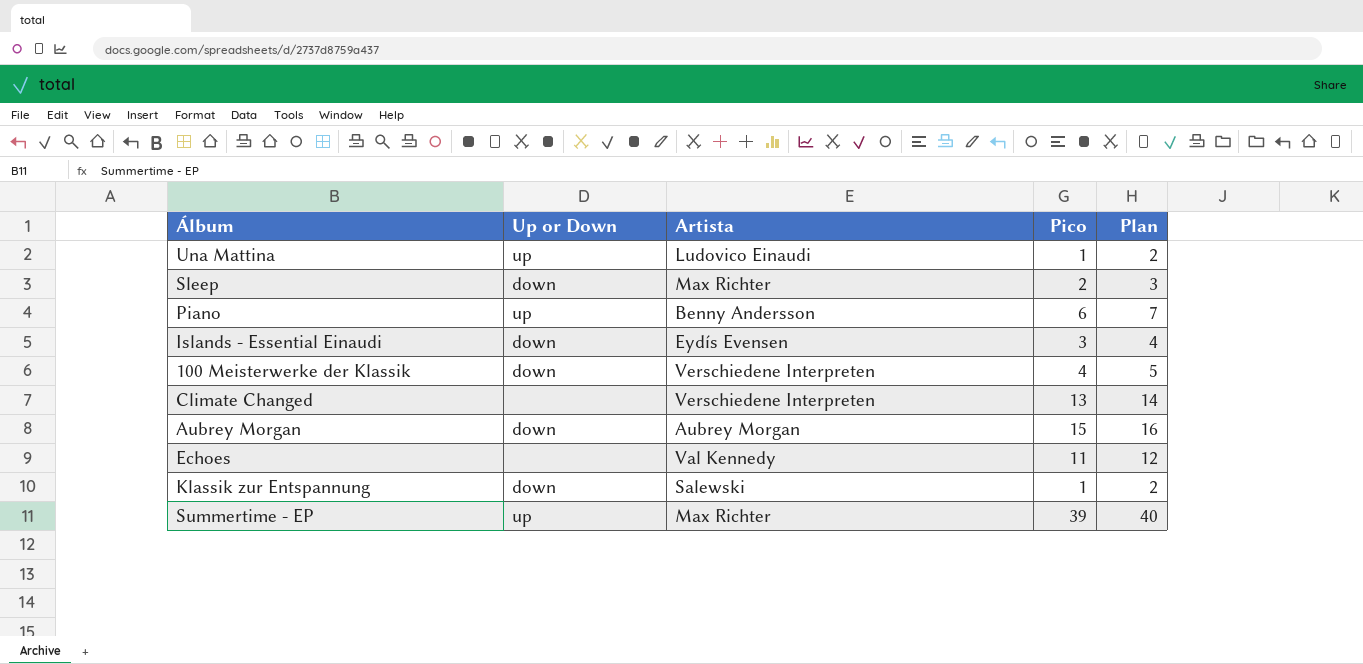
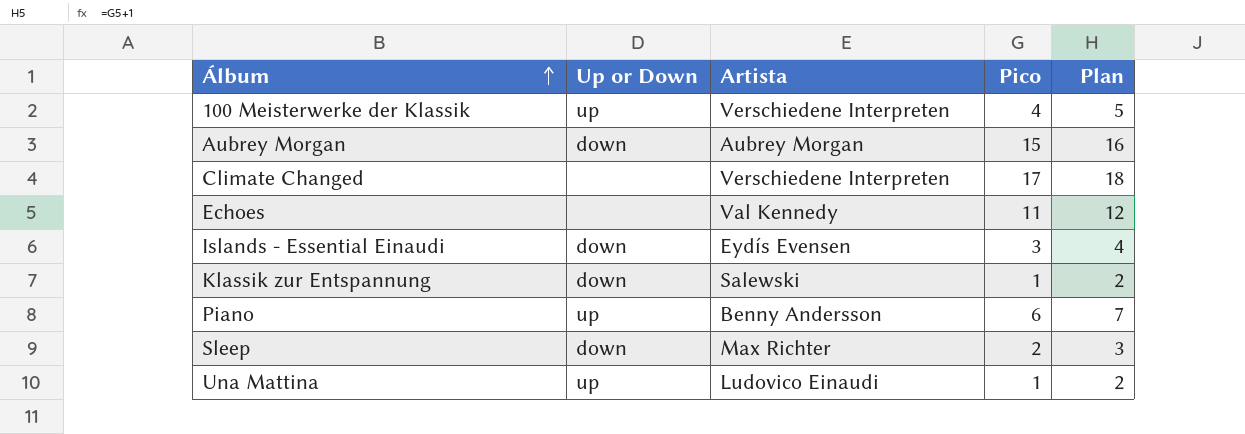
row order: none -> Álbum ascending
row Summertime - EP: up | Max Richter | 39 | 40 -> none
100 Meisterwerke der Klassik | Up or Down: down -> up
Climate Changed | Pico: 13 -> 17
Climate Changed | Plan: 14 -> 18

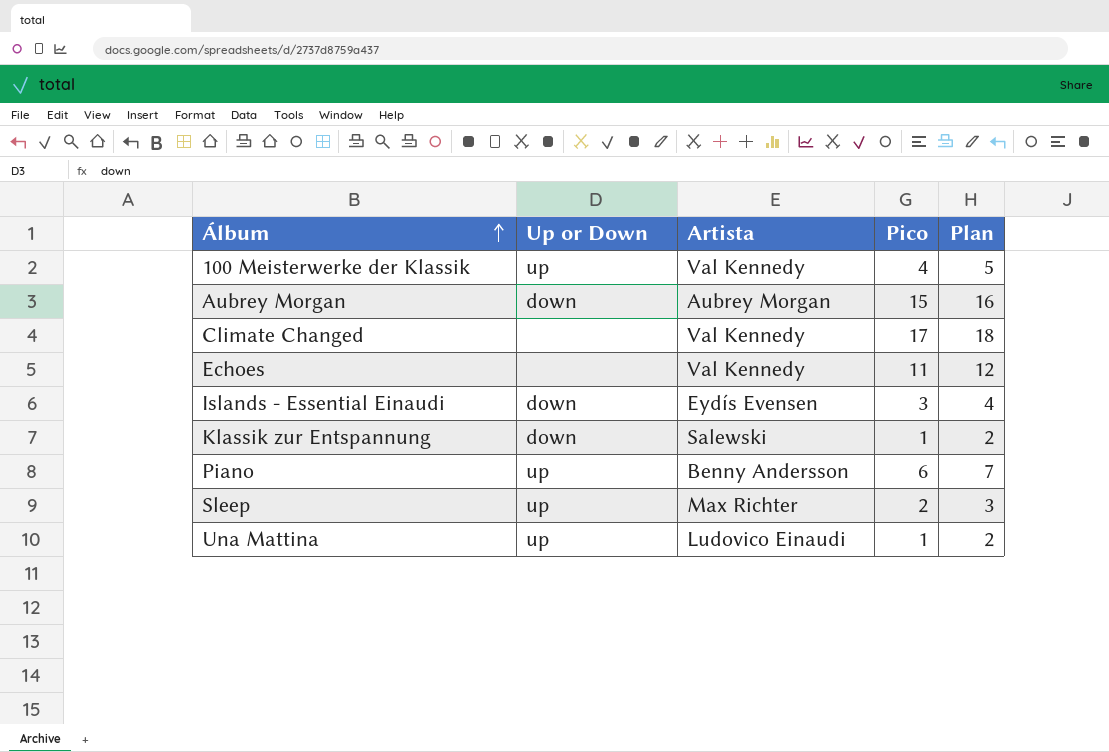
100 Meisterwerke der Klassik | Artista: Verschiedene Interpreten -> Val Kennedy
Climate Changed | Artista: Verschiedene Interpreten -> Val Kennedy
Sleep | Up or Down: down -> up

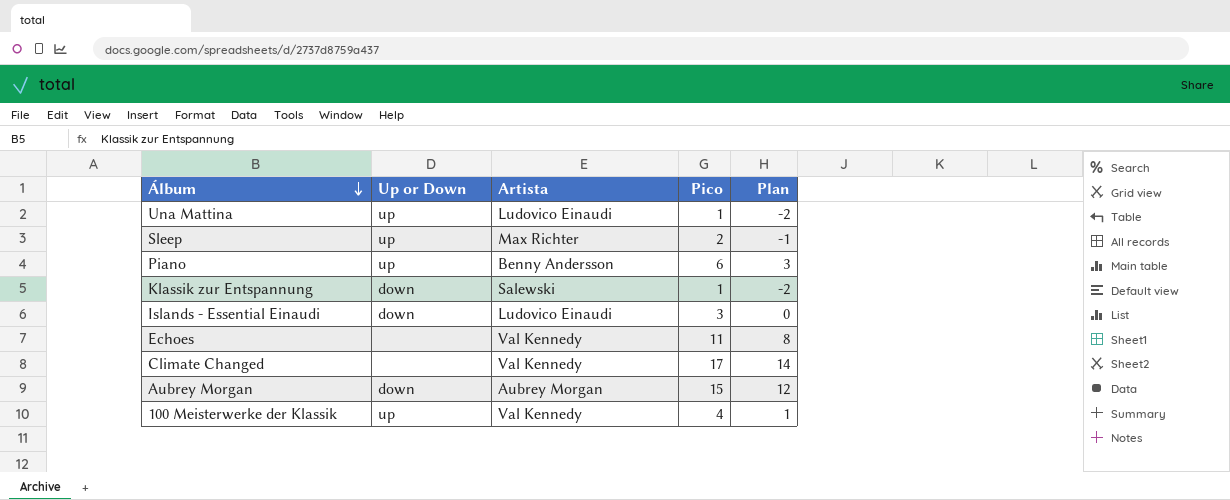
row order: Álbum ascending -> Álbum descending
column Plan | formula: [Pico] + 1 -> [Pico] - 3
Islands - Essential Einaudi | Artista: Eydís Evensen -> Ludovico Einaudi

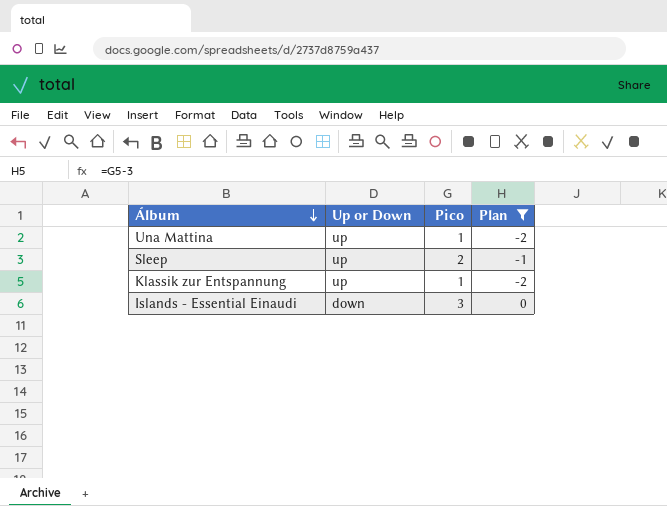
filter: none -> Plan <= 0
column Artista | position: 3 -> none
Klassik zur Entspannung | Up or Down: down -> up

